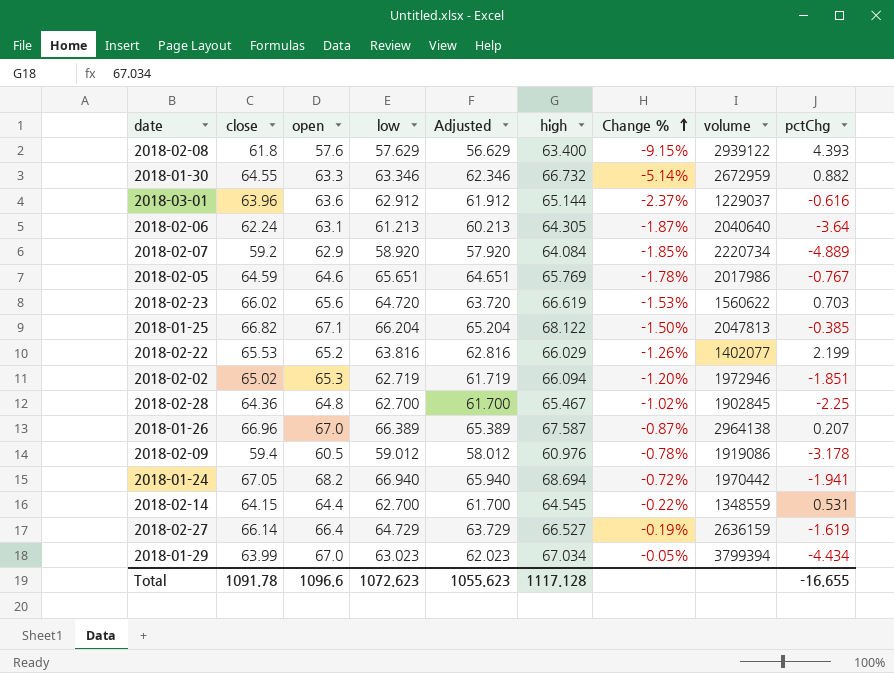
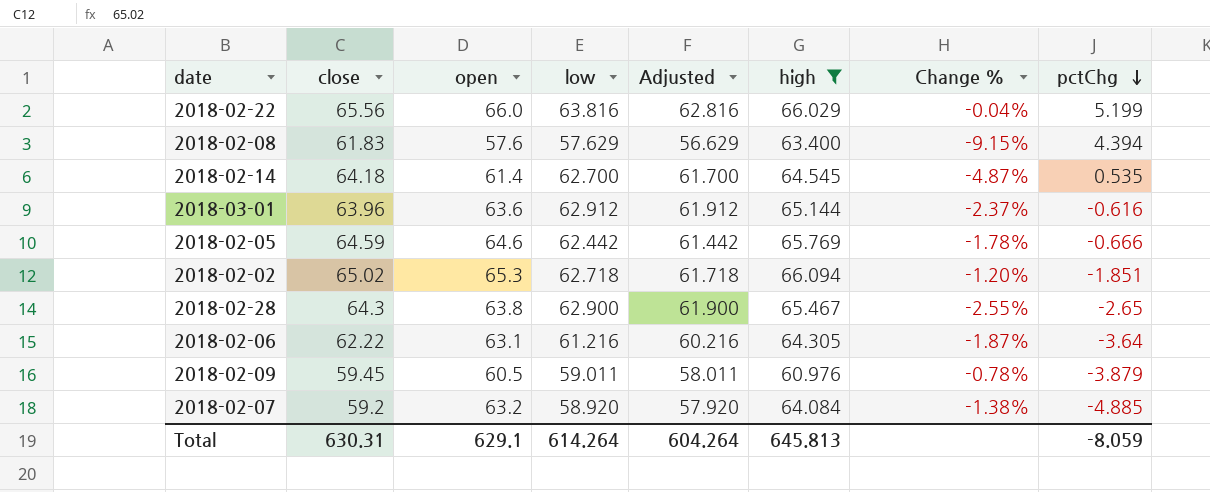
filter: none -> high <= 66.094
row order: Change % ascending -> pctChg descending
column volume | position: 8 -> none
2018-02-22 | close: 65.53 -> 65.56
2018-02-22 | open: 65.2 -> 66.0
2018-02-22 | Change %: -1.26% -> -0.04%
2018-02-22 | pctChg: 2.199 -> 5.199
2018-02-08 | close: 61.8 -> 61.83
2018-02-08 | pctChg: 4.393 -> 4.394
2018-02-14 | close: 64.15 -> 64.18
2018-02-14 | open: 64.4 -> 61.4
2018-02-14 | Change %: -0.22% -> -4.87%
2018-02-14 | pctChg: 0.531 -> 0.535
2018-02-05 | low: 65.651 -> 62.442
2018-02-05 | Adjusted: 64.651 -> 61.442
2018-02-05 | pctChg: -0.767 -> -0.666
2018-02-02 | low: 62.719 -> 62.718
2018-02-02 | Adjusted: 61.719 -> 61.718
2018-02-28 | close: 64.36 -> 64.3
2018-02-28 | open: 64.8 -> 63.8
2018-02-28 | low: 62.700 -> 62.900
2018-02-28 | Adjusted: 61.700 -> 61.900
2018-02-28 | Change %: -1.02% -> -2.55%
2018-02-28 | pctChg: -2.25 -> -2.65
2018-02-06 | close: 62.24 -> 62.22
2018-02-06 | low: 61.213 -> 61.216
2018-02-06 | Adjusted: 60.213 -> 60.216
2018-02-09 | close: 59.4 -> 59.45
2018-02-09 | low: 59.012 -> 59.011
2018-02-09 | Adjusted: 58.012 -> 58.011
2018-02-09 | pctChg: -3.178 -> -3.879
2018-02-07 | open: 62.9 -> 63.2
2018-02-07 | Change %: -1.85% -> -1.38%
2018-02-07 | pctChg: -4.889 -> -4.885
Total | close: 1091.78 -> 630.31
Total | open: 1096.6 -> 629.1
Total | low: 1072.623 -> 614.264
Total | Adjusted: 1055.623 -> 604.264
Total | high: 1117.128 -> 645.813
Total | pctChg: -16.655 -> -8.059

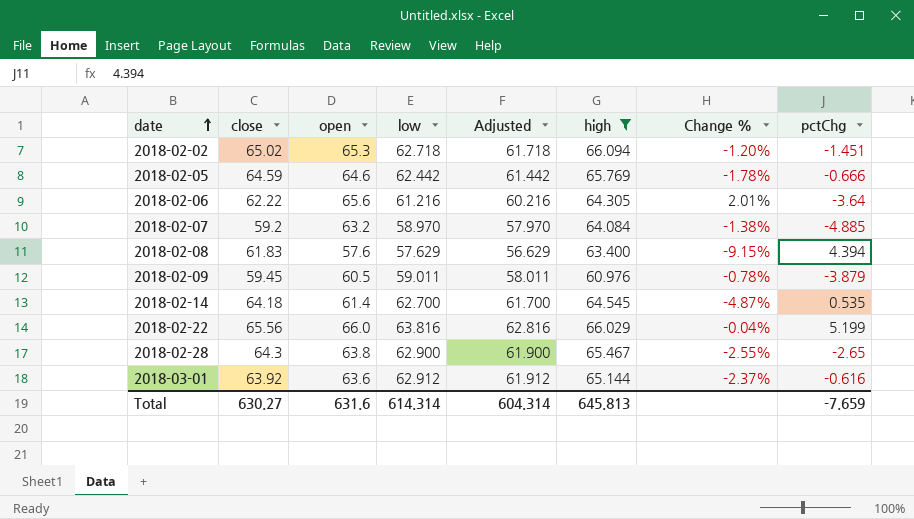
row order: pctChg descending -> date ascending
2018-02-02 | pctChg: -1.851 -> -1.451
2018-02-06 | open: 63.1 -> 65.6
2018-02-06 | Change %: -1.87% -> 2.01%
2018-02-07 | low: 58.920 -> 58.970
2018-02-07 | Adjusted: 57.920 -> 57.970
2018-03-01 | close: 63.96 -> 63.92
Total | close: 630.31 -> 630.27
Total | open: 629.1 -> 631.6
Total | low: 614.264 -> 614.314
Total | Adjusted: 604.264 -> 604.314
Total | pctChg: -8.059 -> -7.659

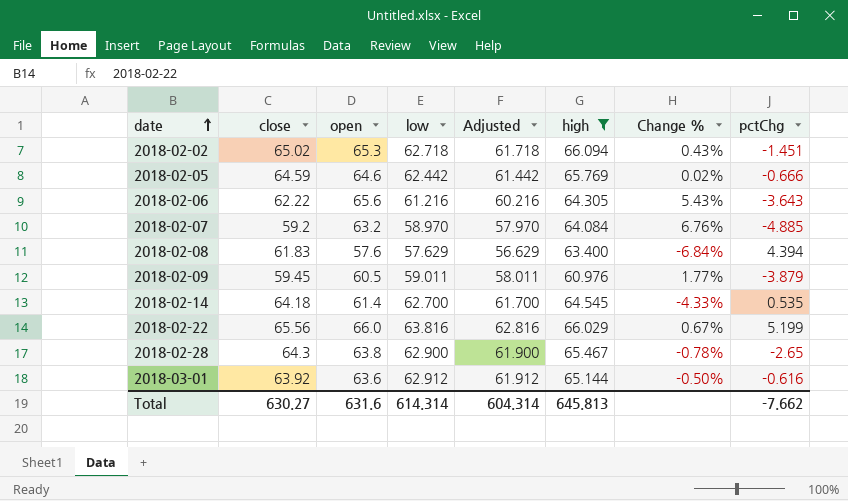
column Change % | formula: ([open] - [high]) / [high] -> ([open] - [close]) / [close]
2018-02-06 | pctChg: -3.64 -> -3.643
Total | pctChg: -7.659 -> -7.662

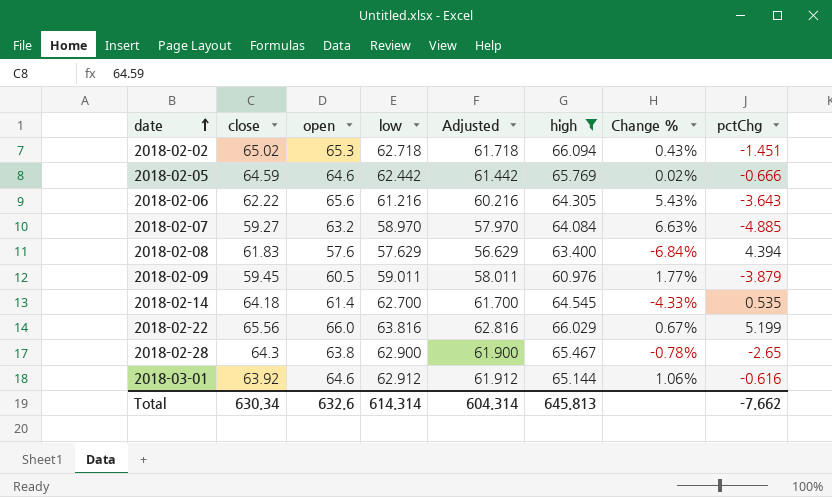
2018-02-07 | close: 59.2 -> 59.27
2018-02-07 | Change %: 6.76% -> 6.63%
2018-03-01 | open: 63.6 -> 64.6
2018-03-01 | Change %: -0.50% -> 1.06%
Total | close: 630.27 -> 630.34
Total | open: 631.6 -> 632.6

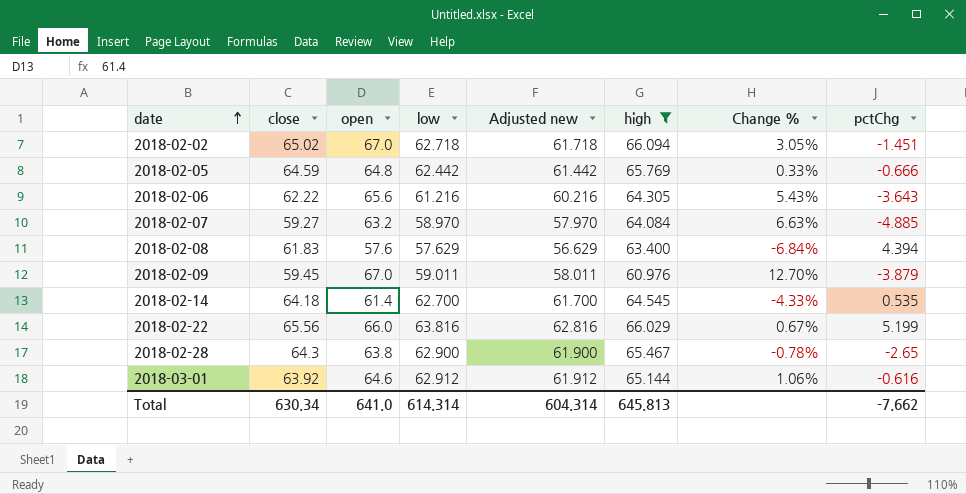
column name: Adjusted -> Adjusted new
2018-02-02 | open: 65.3 -> 67.0
2018-02-02 | Change %: 0.43% -> 3.05%
2018-02-05 | open: 64.6 -> 64.8
2018-02-05 | Change %: 0.02% -> 0.33%
2018-02-09 | open: 60.5 -> 67.0
2018-02-09 | Change %: 1.77% -> 12.70%
Total | open: 632.6 -> 641.0

